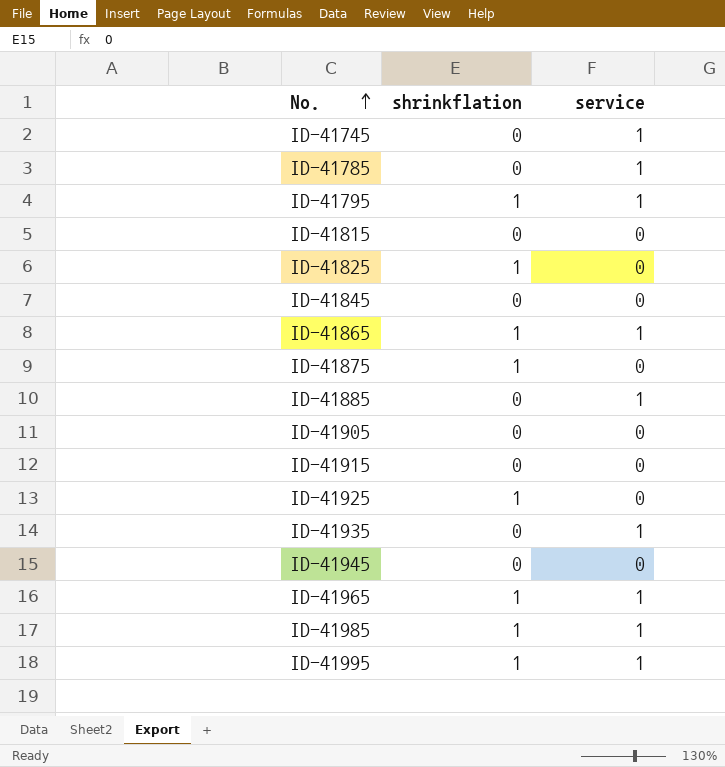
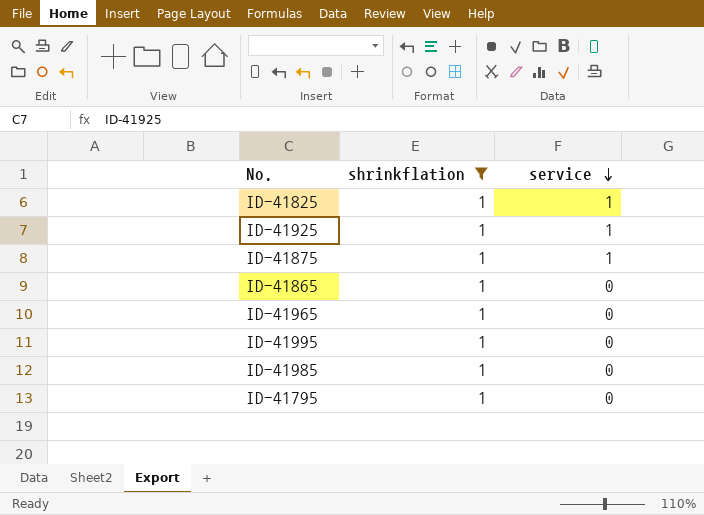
filter: none -> shrinkflation = 1
row order: No. ascending -> service descending
ID-41825 | service: 0 -> 1
ID-41925 | service: 0 -> 1
ID-41875 | service: 0 -> 1
ID-41865 | service: 1 -> 0
ID-41965 | service: 1 -> 0
ID-41995 | service: 1 -> 0
ID-41985 | service: 1 -> 0
ID-41795 | service: 1 -> 0

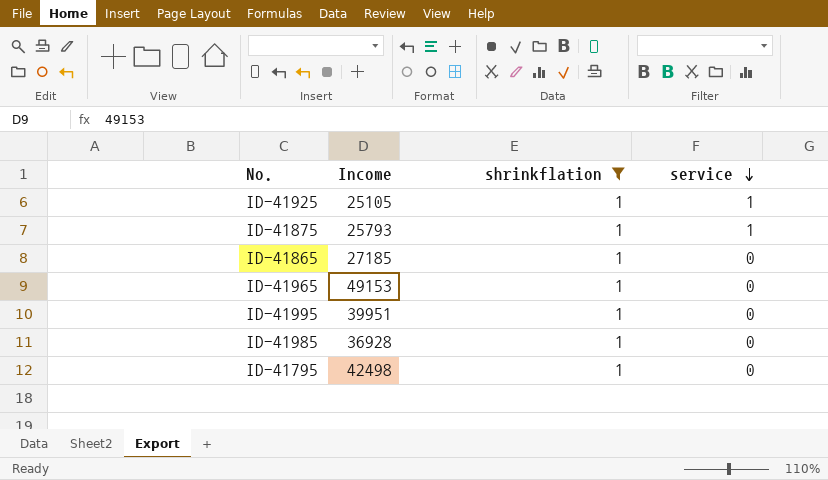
column Income | position: none -> 2
row ID-41825: 1 | 1 -> none

